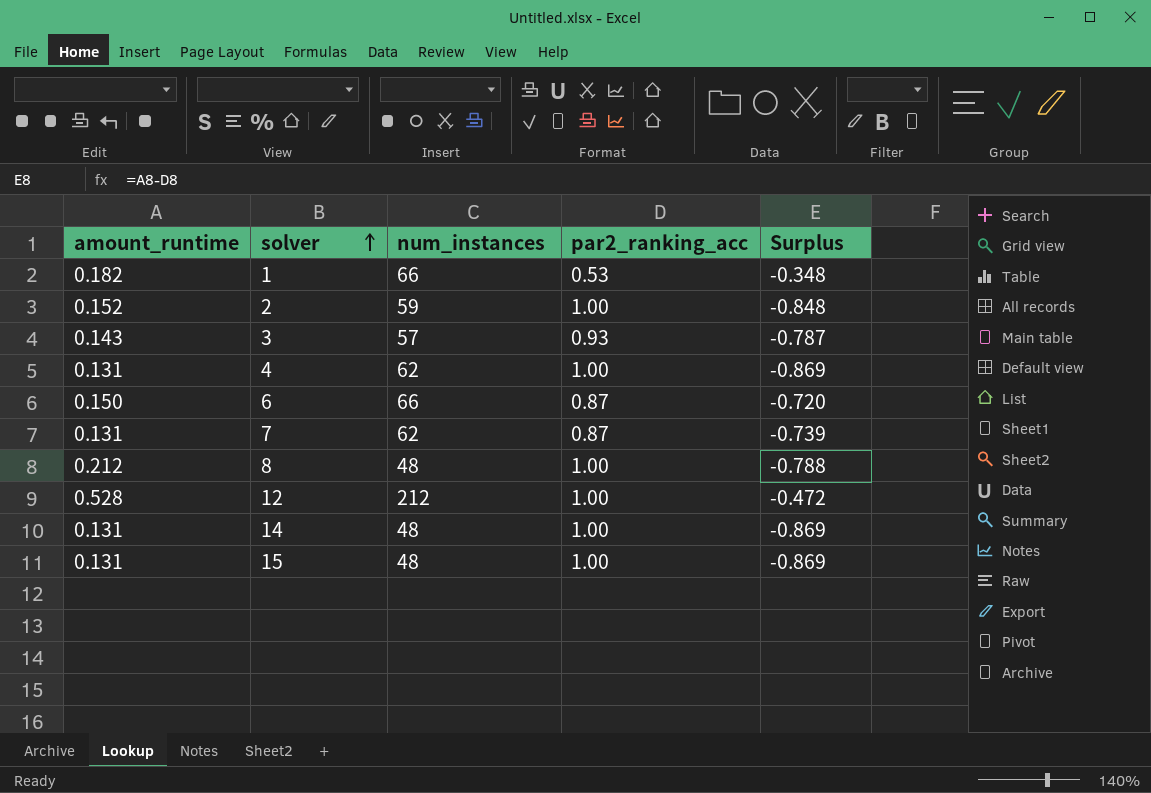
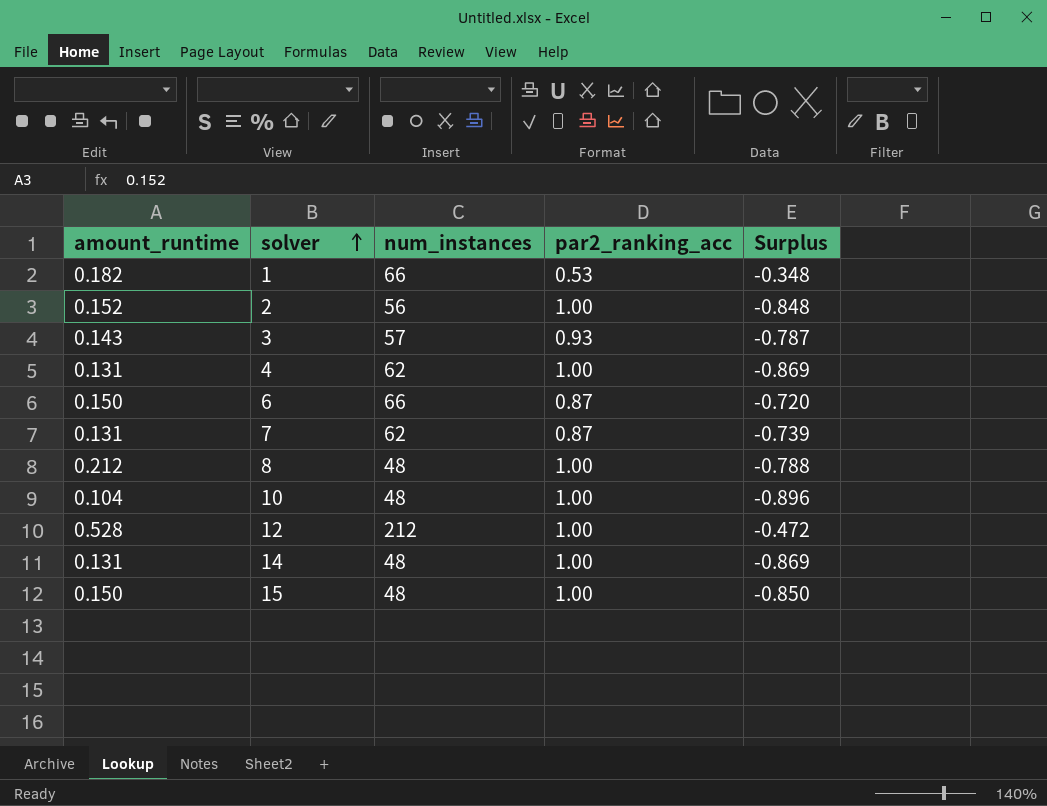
2 | num_instances: 59 -> 56
row 10: none -> 0.104 | 48 | 1.00 | -0.896
15 | amount_runtime: 0.131 -> 0.150
15 | Surplus: -0.869 -> -0.850

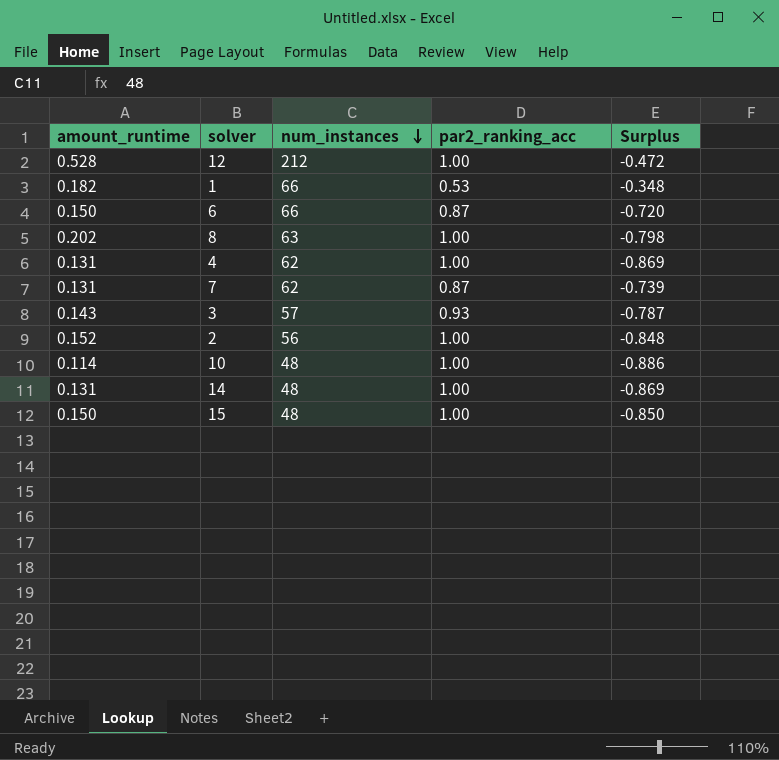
row order: solver ascending -> num_instances descending
8 | amount_runtime: 0.212 -> 0.202
8 | num_instances: 48 -> 63
8 | Surplus: -0.788 -> -0.798
10 | amount_runtime: 0.104 -> 0.114
10 | Surplus: -0.896 -> -0.886

